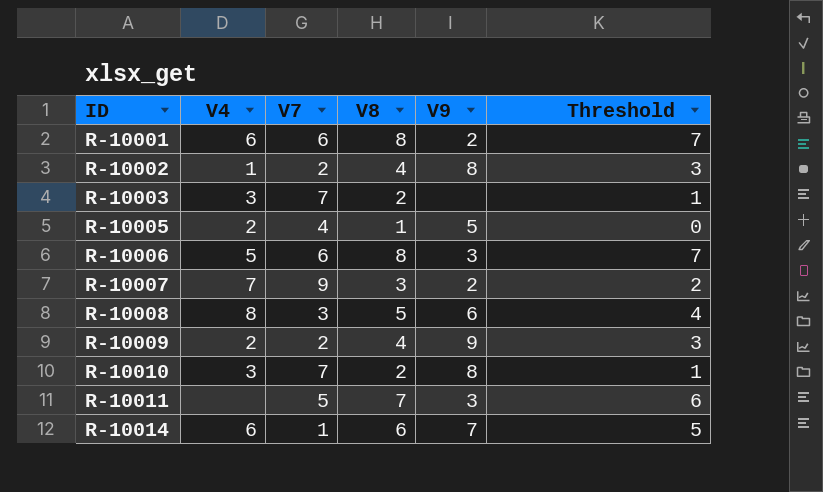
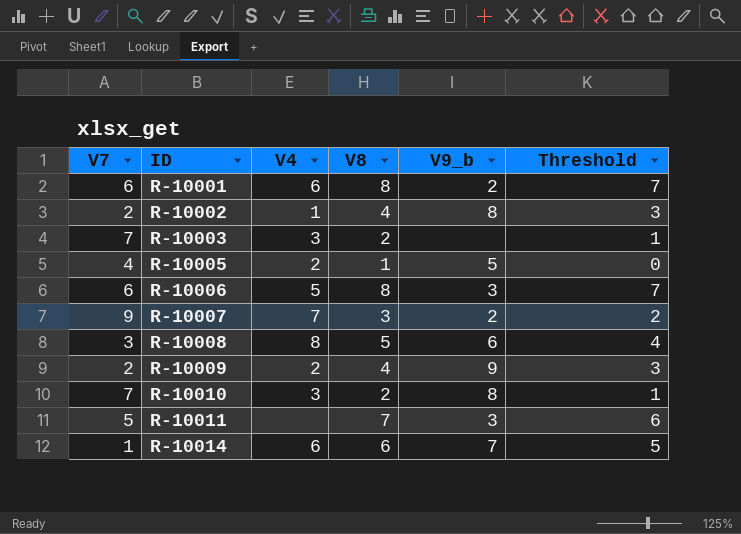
column V7 | position: 3 -> 1
column name: V9 -> V9_b

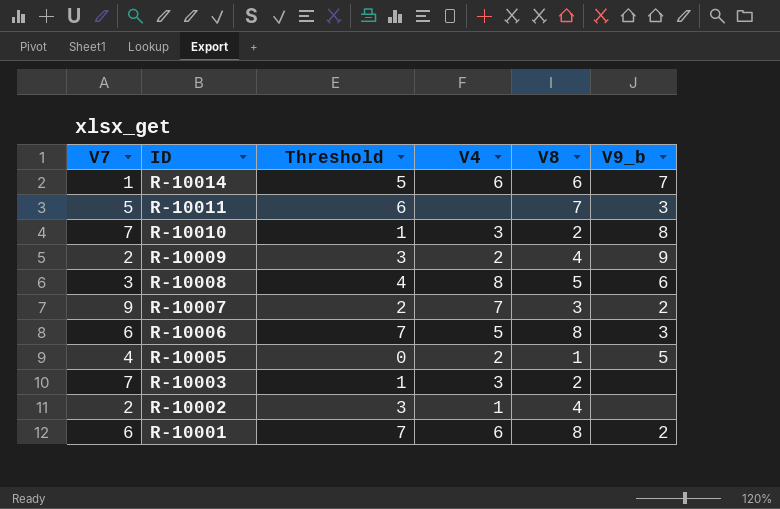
row order: ID ascending -> ID descending
column Threshold | position: 6 -> 3
R-10002 | V9_b: 8 -> none

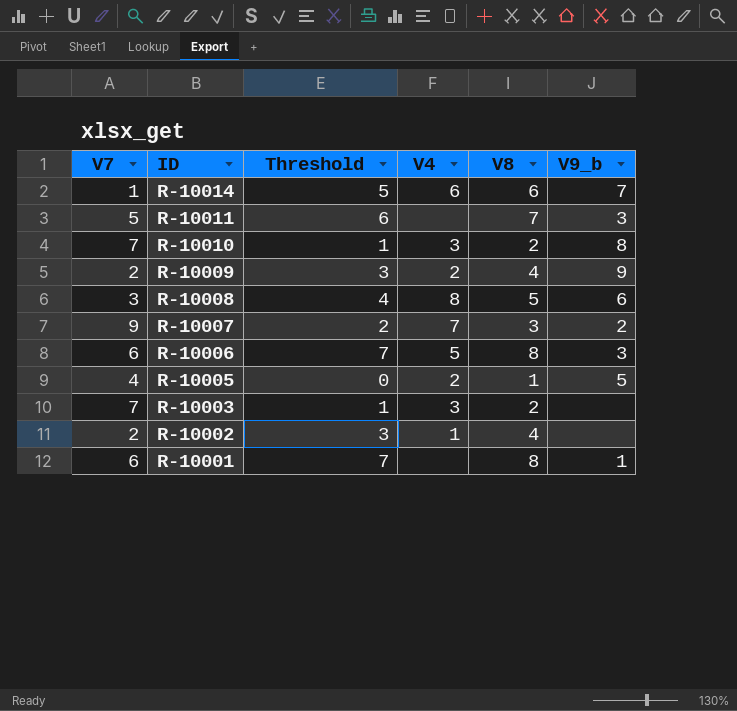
R-10001 | V4: 6 -> none
R-10001 | V9_b: 2 -> 1

